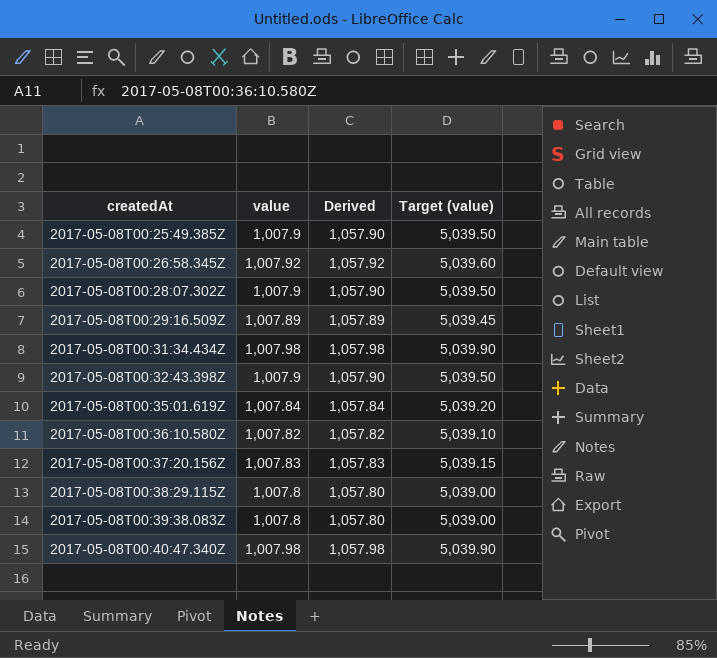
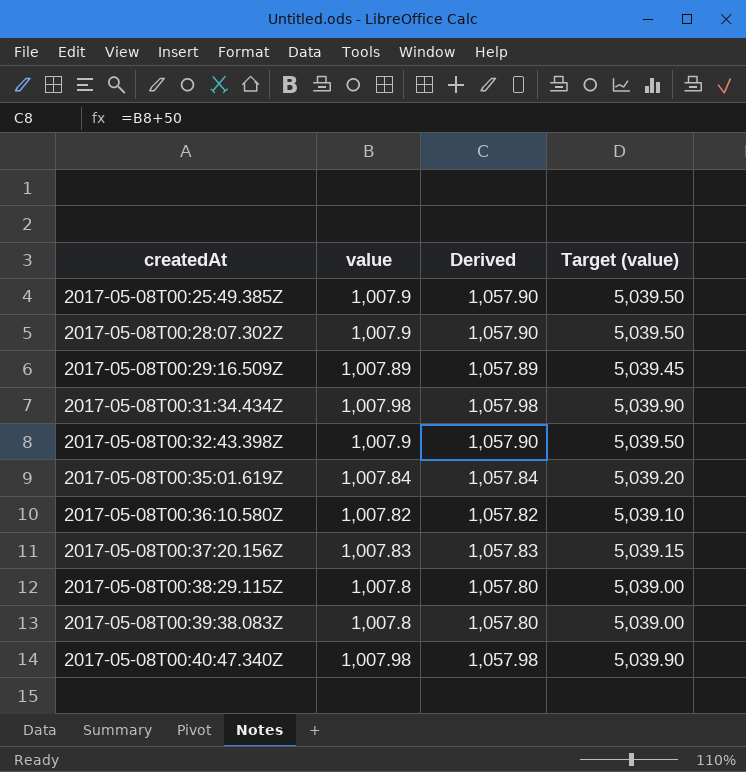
row 2017-05-08T00:26:58.345Z: 1,007.92 | 1,057.92 | 5,039.60 -> none

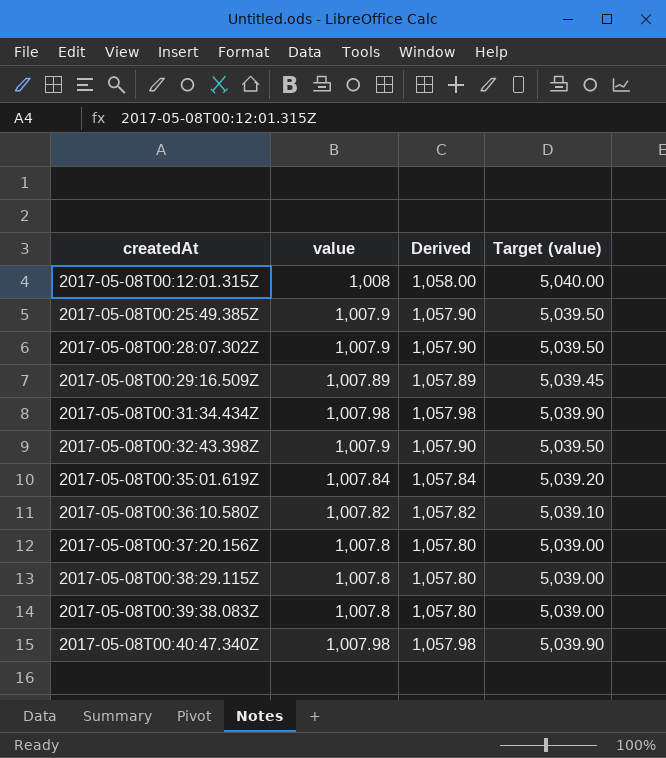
row 2017-05-08T00:12:01.315Z: none -> 1,008 | 1,058.00 | 5,040.00
2017-05-08T00:37:20.156Z | value: 1,007.83 -> 1,007.8
2017-05-08T00:37:20.156Z | Derived: 1,057.83 -> 1,057.80
2017-05-08T00:37:20.156Z | Target (value): 5,039.15 -> 5,039.00

